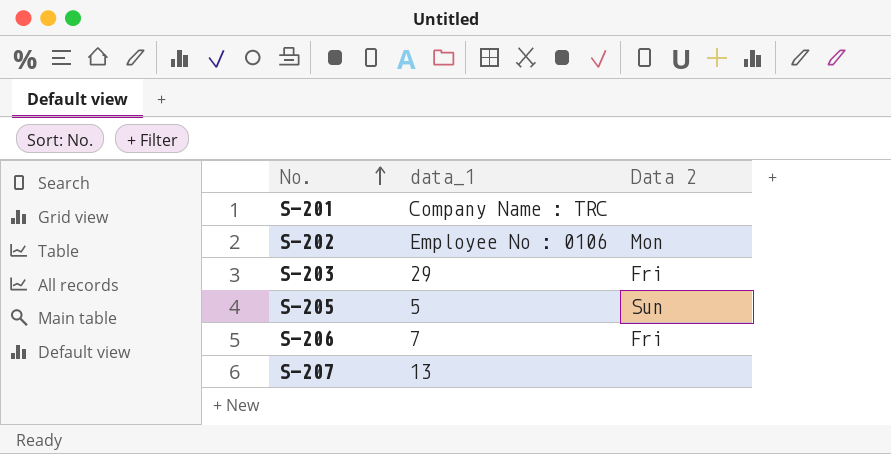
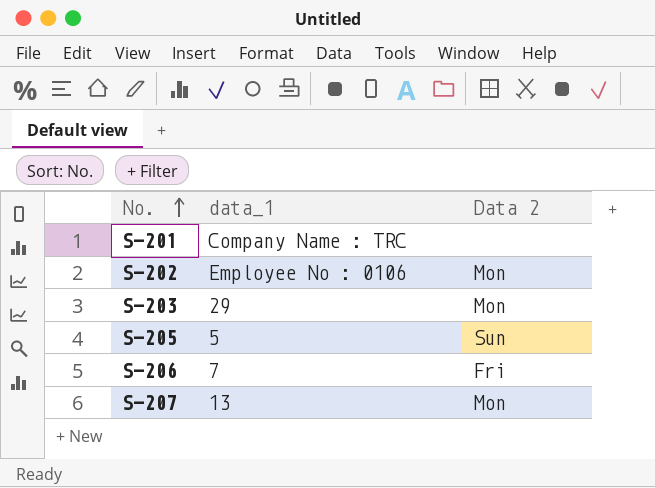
S-203 | Data 2: Fri -> Mon
S-207 | Data 2: none -> Mon

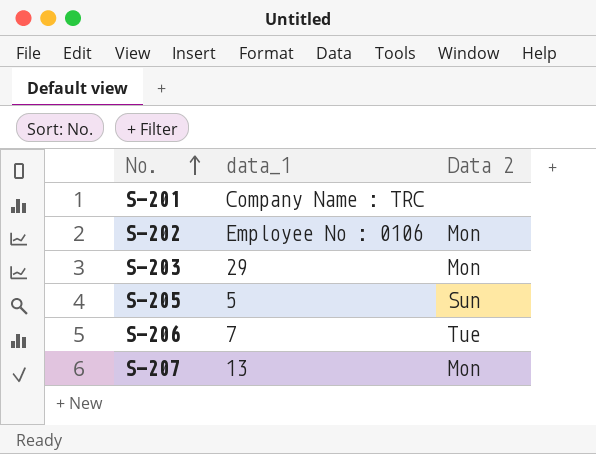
S-206 | Data 2: Fri -> Tue

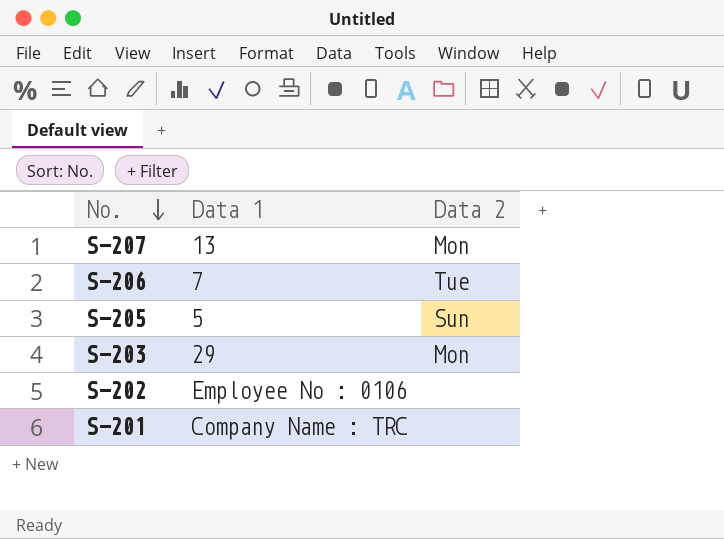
row order: No. ascending -> No. descending
column name: data_1 -> Data 1
S-202 | Data 2: Mon -> none

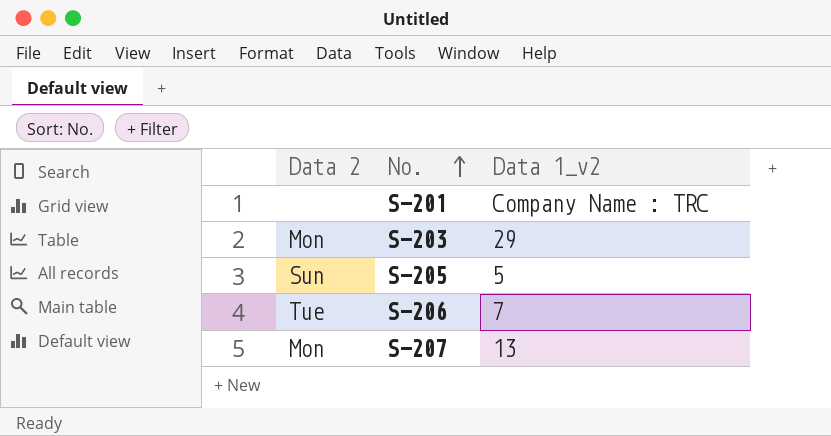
row order: No. descending -> No. ascending
column Data 2 | position: 3 -> 1
column name: Data 1 -> Data 1_v2
row S-202: Employee No : 0106 | none -> none

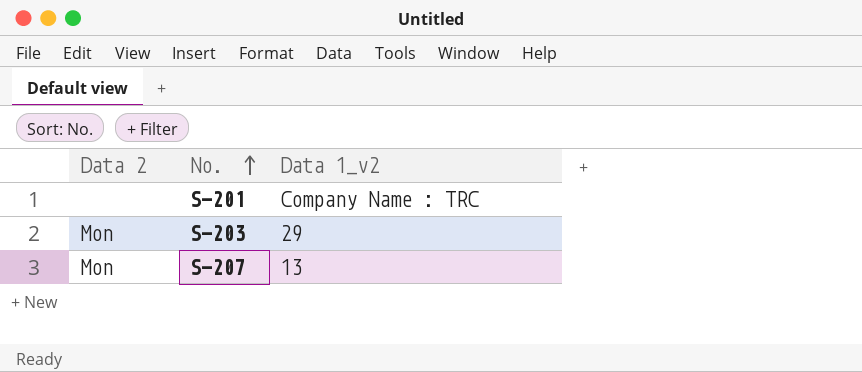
row S-205: Sun | 5 -> none
row S-206: Tue | 7 -> none

